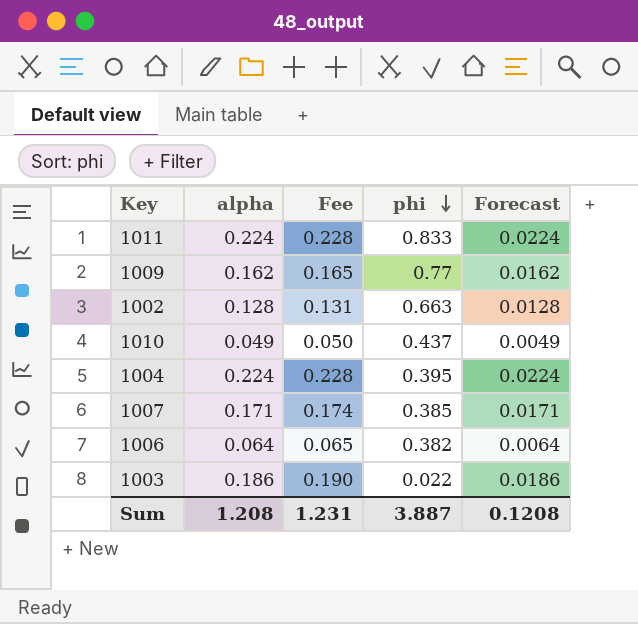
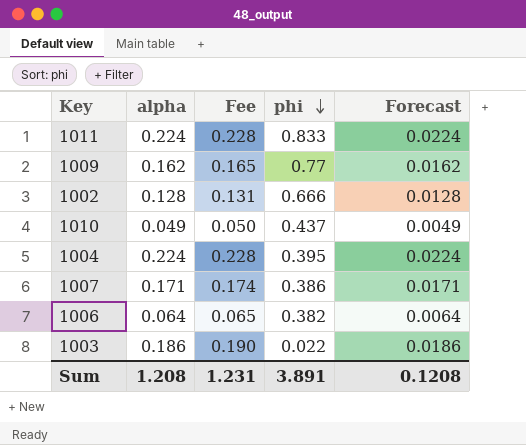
1002 | phi: 0.663 -> 0.666
1007 | phi: 0.385 -> 0.386
Sum | phi: 3.887 -> 3.891

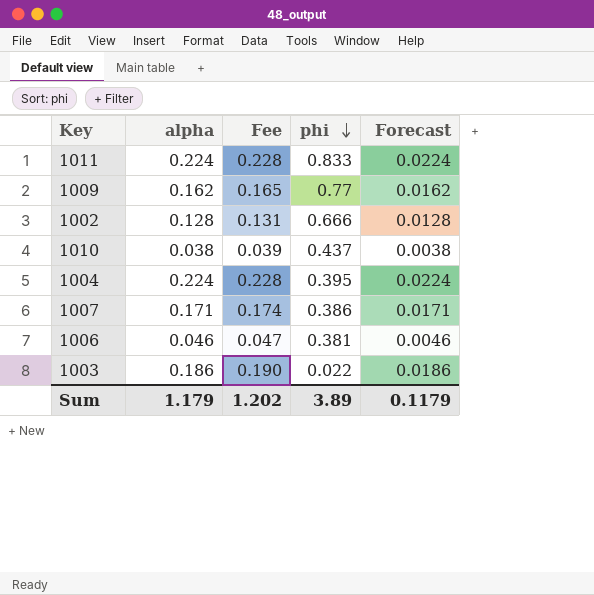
1010 | alpha: 0.049 -> 0.038
1010 | Fee: 0.050 -> 0.039
1010 | Forecast: 0.0049 -> 0.0038
1006 | alpha: 0.064 -> 0.046
1006 | Fee: 0.065 -> 0.047
1006 | phi: 0.382 -> 0.381
1006 | Forecast: 0.0064 -> 0.0046
Sum | alpha: 1.208 -> 1.179
Sum | Fee: 1.231 -> 1.202
Sum | phi: 3.891 -> 3.89
Sum | Forecast: 0.1208 -> 0.1179

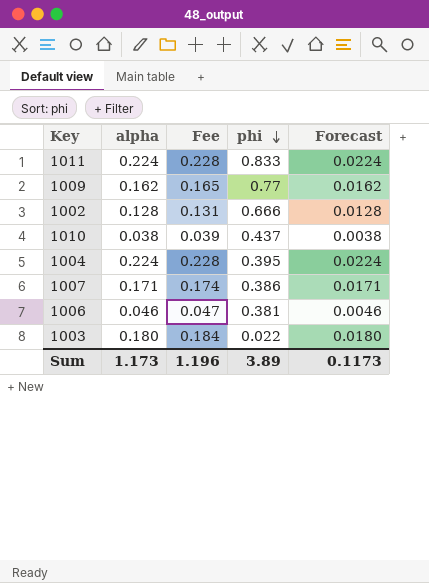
1003 | alpha: 0.186 -> 0.180
1003 | Fee: 0.190 -> 0.184
1003 | Forecast: 0.0186 -> 0.0180
Sum | alpha: 1.179 -> 1.173
Sum | Fee: 1.202 -> 1.196
Sum | Forecast: 0.1179 -> 0.1173

